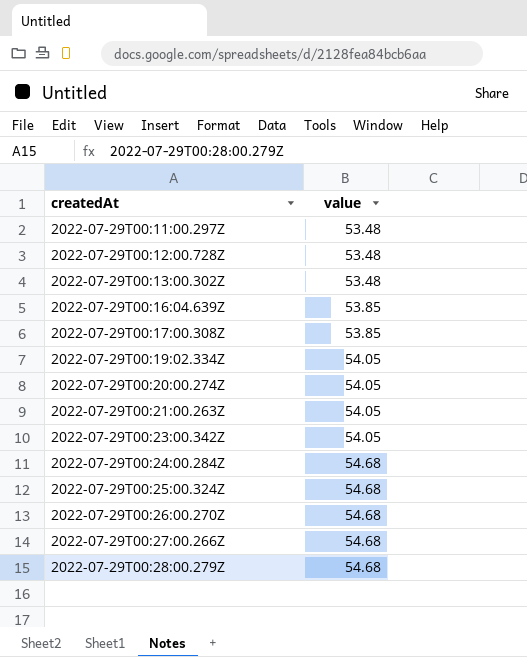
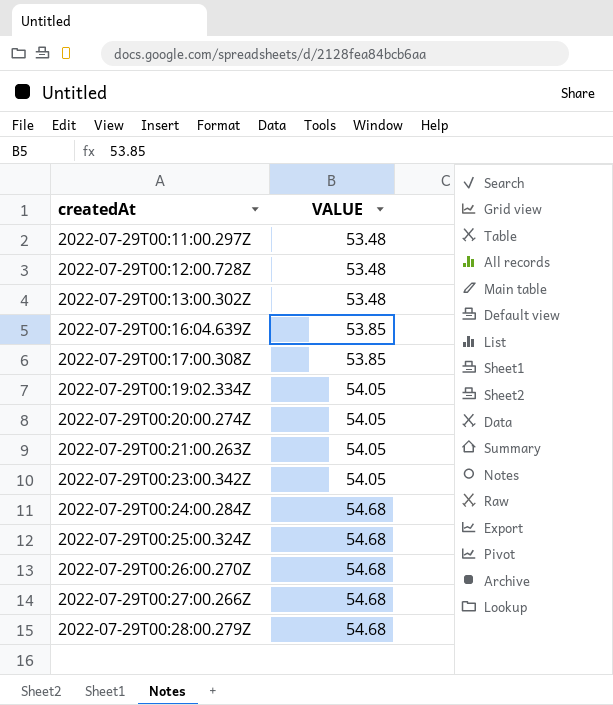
column name: value -> VALUE

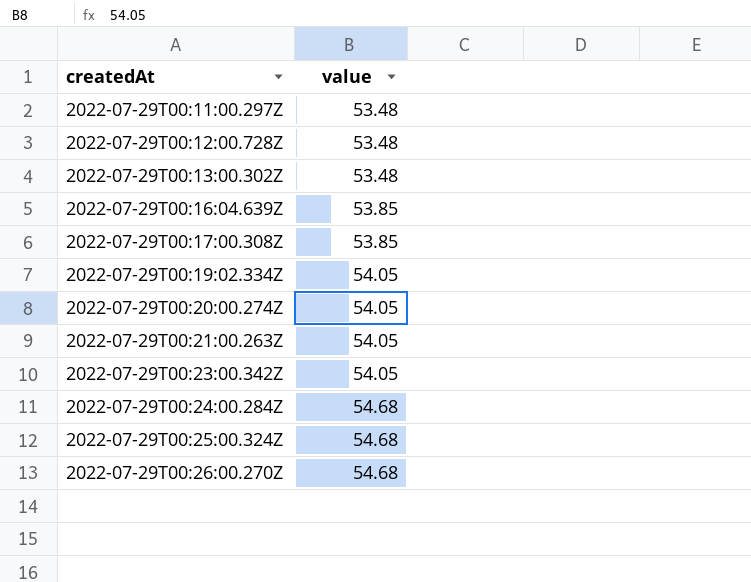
column name: VALUE -> value
row 2022-07-29T00:27:00.266Z: 54.68 -> none
row 2022-07-29T00:28:00.279Z: 54.68 -> none

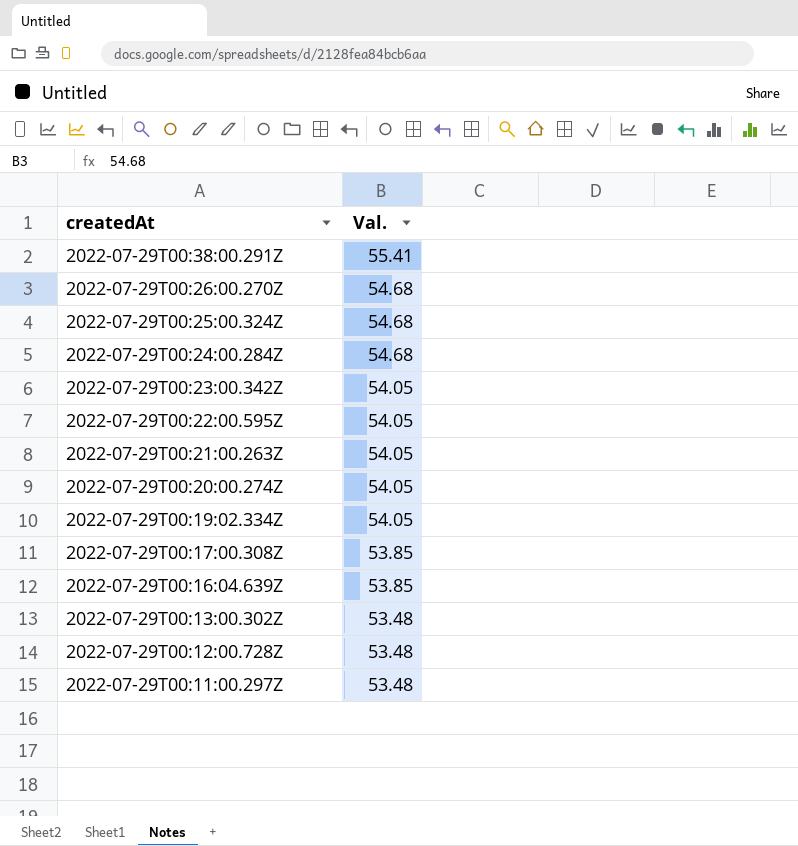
row order: createdAt ascending -> createdAt descending
column name: value -> Val.
row 2022-07-29T00:38:00.291Z: none -> 55.41
row 2022-07-29T00:22:00.595Z: none -> 54.05

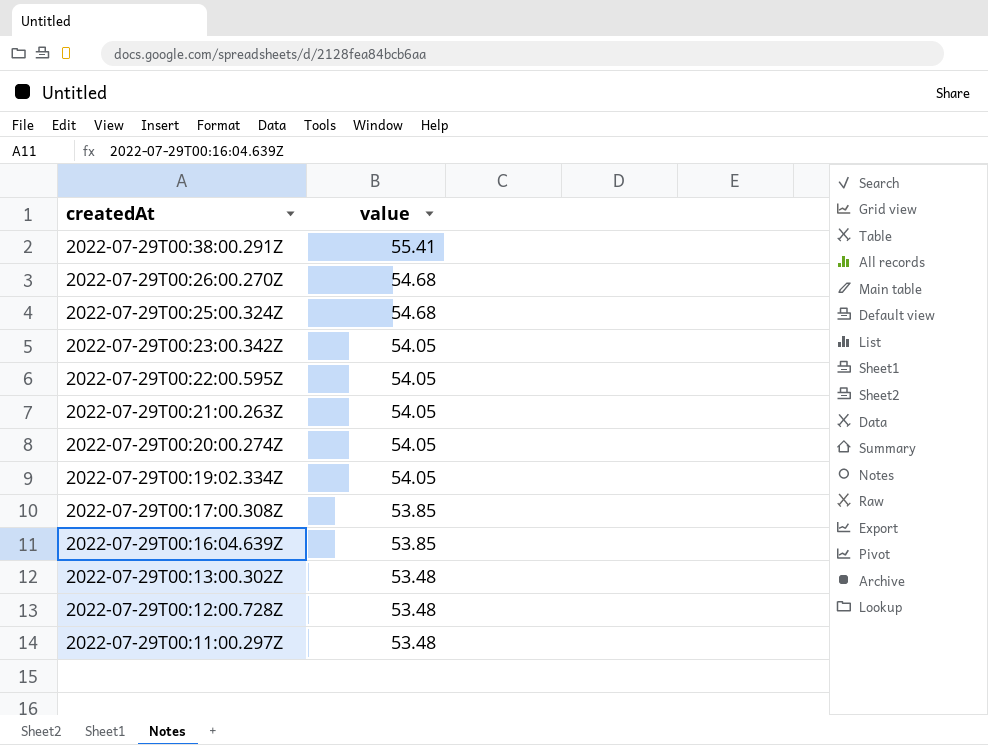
column name: Val. -> value
row 2022-07-29T00:24:00.284Z: 54.68 -> none

